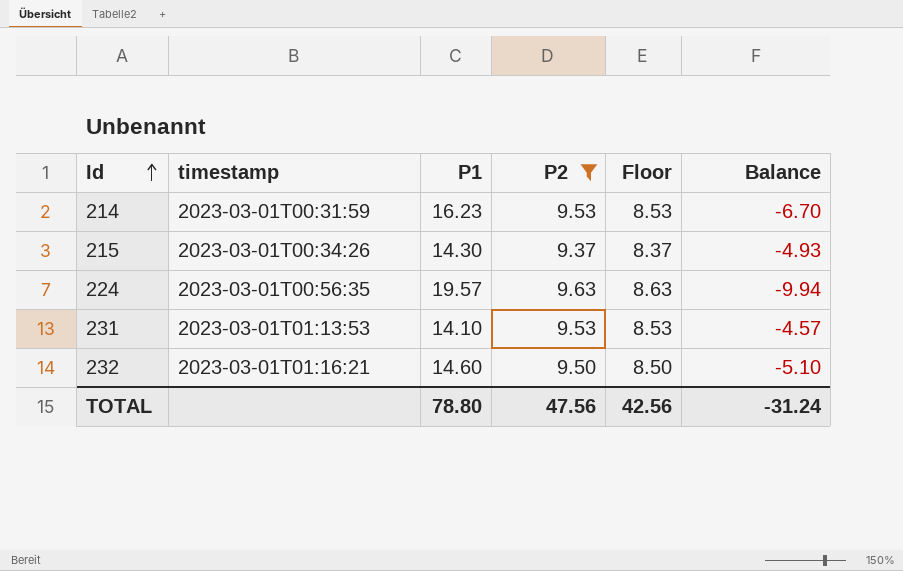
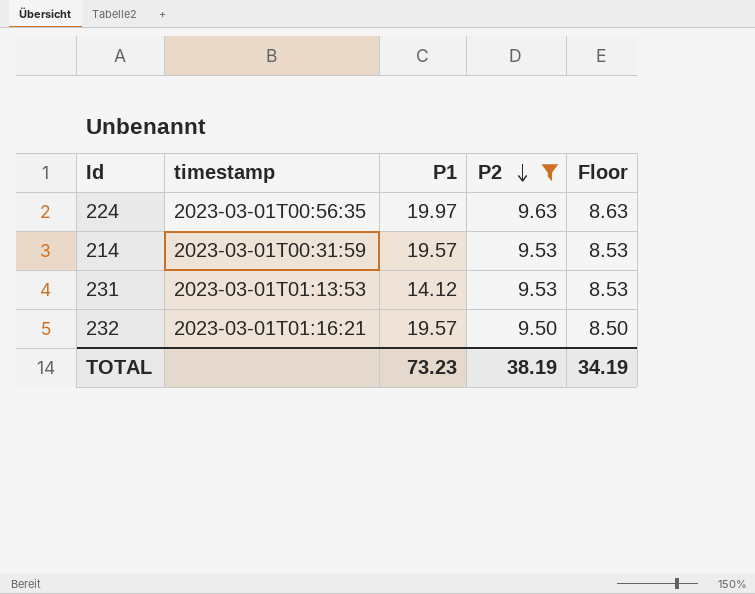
row order: Id ascending -> P2 descending
column Balance | formula: [P2] - [P1] -> none
row 215: 2023-03-01T00:34:26 | 14.30 | 9.37 | 8.37 | -4.93 -> none
224 | P1: 19.57 -> 19.97
214 | P1: 16.23 -> 19.57
231 | P1: 14.10 -> 14.12
232 | P1: 14.60 -> 19.57
TOTAL | P1: 78.80 -> 73.23
TOTAL | P2: 47.56 -> 38.19
TOTAL | Floor: 42.56 -> 34.19

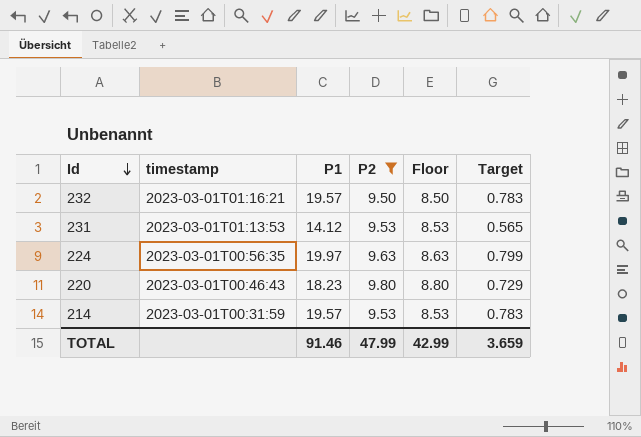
row order: P2 descending -> Id descending
column Target | formula: none -> [P1] * 0.04
row 220: none -> 2023-03-01T00:46:43 | 18.23 | 9.80 | 8.80 | 0.729
TOTAL | P1: 73.23 -> 91.46
TOTAL | P2: 38.19 -> 47.99
TOTAL | Floor: 34.19 -> 42.99

